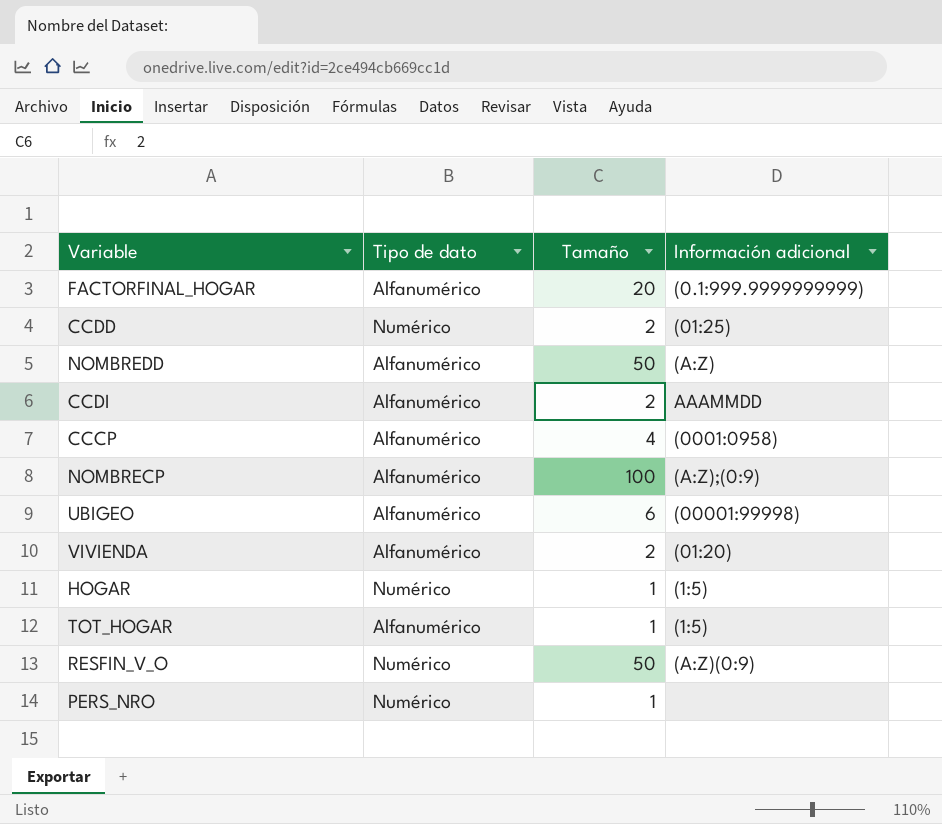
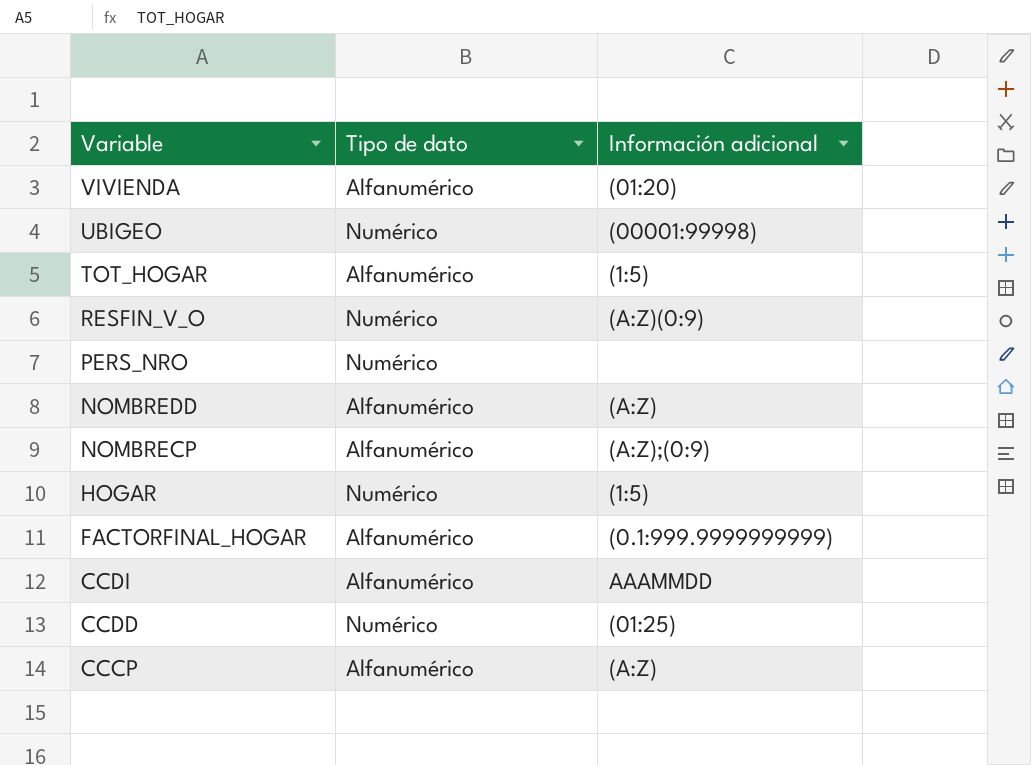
row order: none -> Variable descending
column Tamaño | position: 3 -> none
UBIGEO | Tipo de dato: Alfanumérico -> Numérico
CCCP | Información adicional: (0001:0958) -> (A:Z)

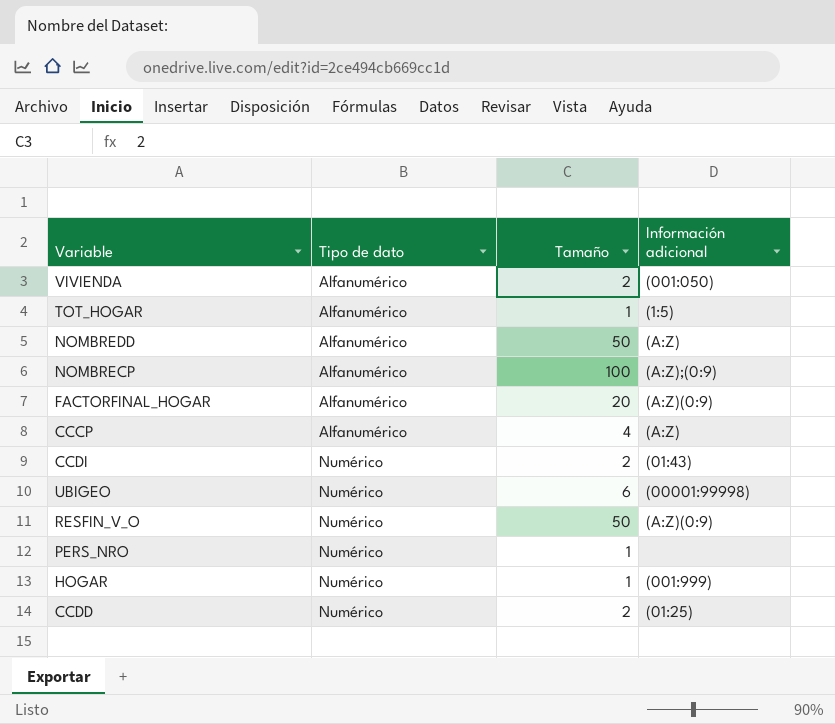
row order: Variable descending -> Tipo de dato ascending
column Tamaño | position: none -> 3
VIVIENDA | Información adicional: (01:20) -> (001:050)
FACTORFINAL_HOGAR | Información adicional: (0.1:999.9999999999) -> (A:Z)(0:9)
CCDI | Tipo de dato: Alfanumérico -> Numérico
CCDI | Información adicional: AAAMMDD -> (01:43)
HOGAR | Información adicional: (1:5) -> (001:999)

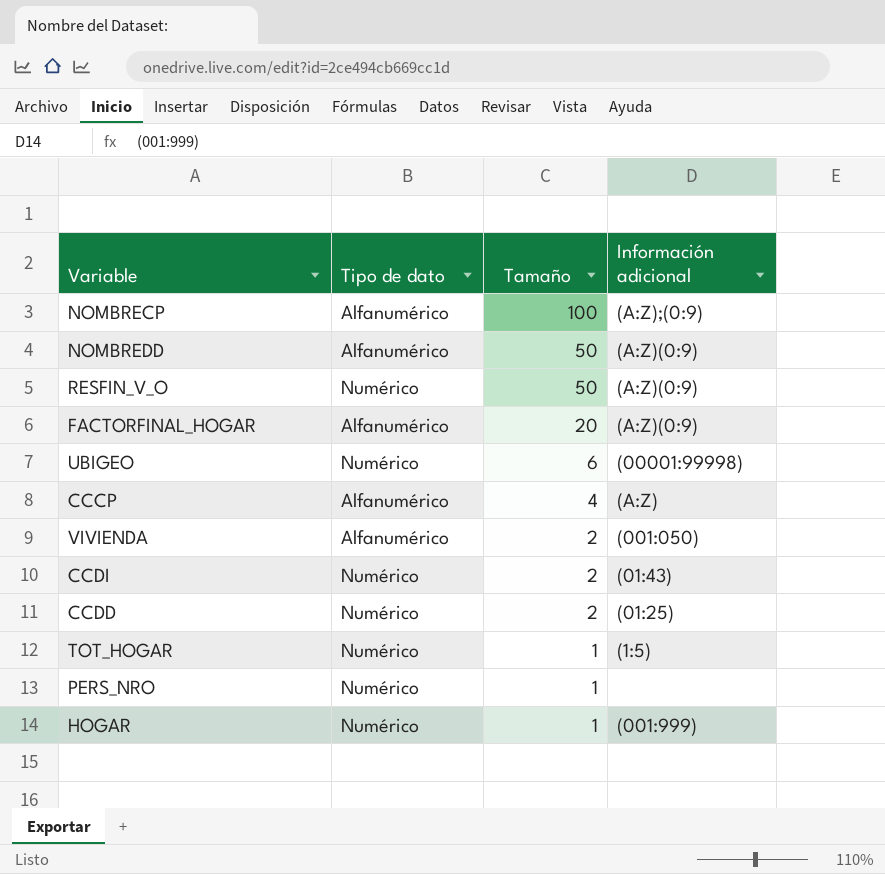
row order: Tipo de dato ascending -> Tamaño descending
NOMBREDD | Información adicional: (A:Z) -> (A:Z)(0:9)
TOT_HOGAR | Tipo de dato: Alfanumérico -> Numérico

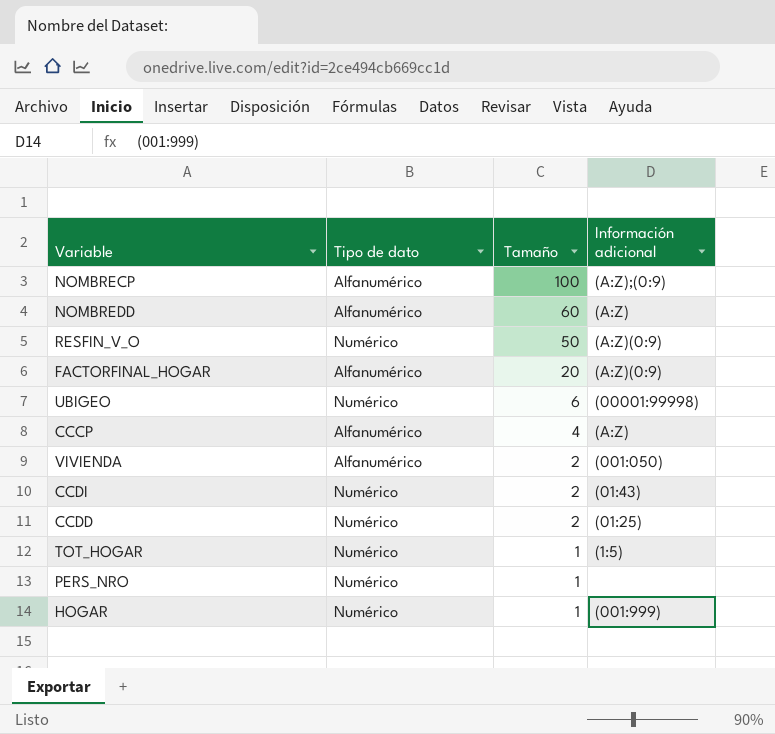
NOMBREDD | Tamaño: 50 -> 60
NOMBREDD | Información adicional: (A:Z)(0:9) -> (A:Z)

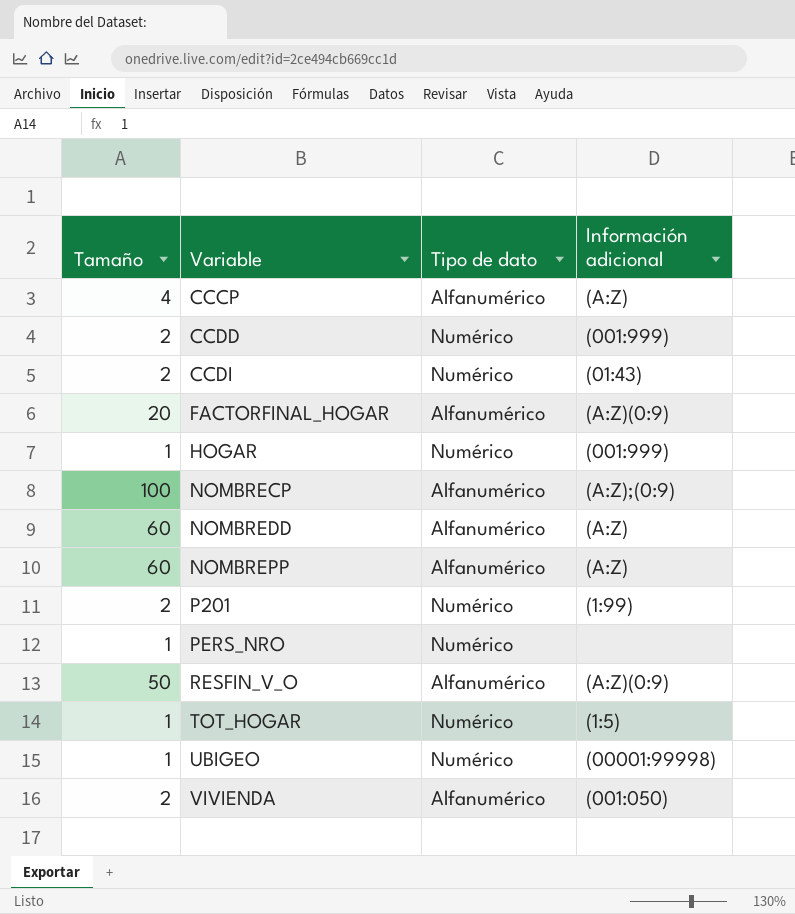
row order: Tamaño descending -> Variable ascending
column Tamaño | position: 3 -> 1
CCDD | Información adicional: (01:25) -> (001:999)
row NOMBREPP: none -> 60 | Alfanumérico | (A:Z)
row P201: none -> 2 | Numérico | (1:99)
RESFIN_V_O | Tipo de dato: Numérico -> Alfanumérico
UBIGEO | Tamaño: 6 -> 1

